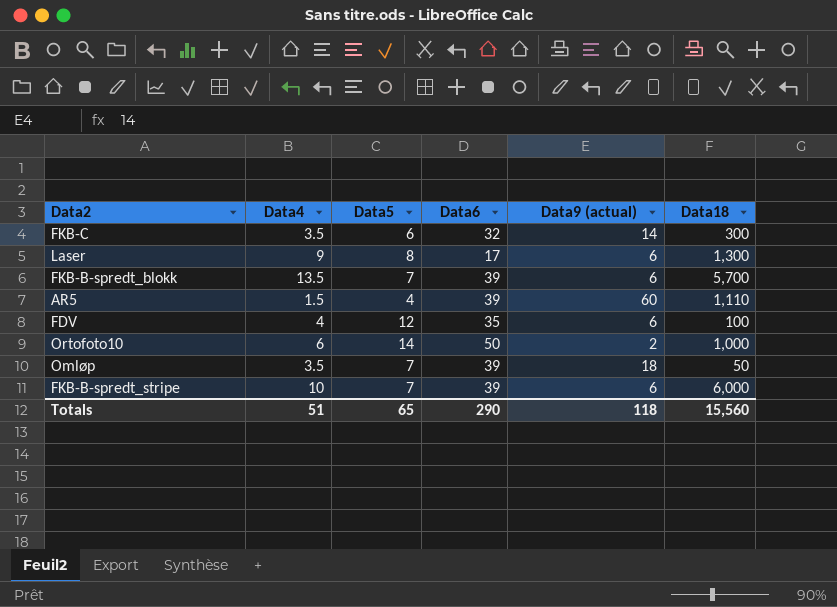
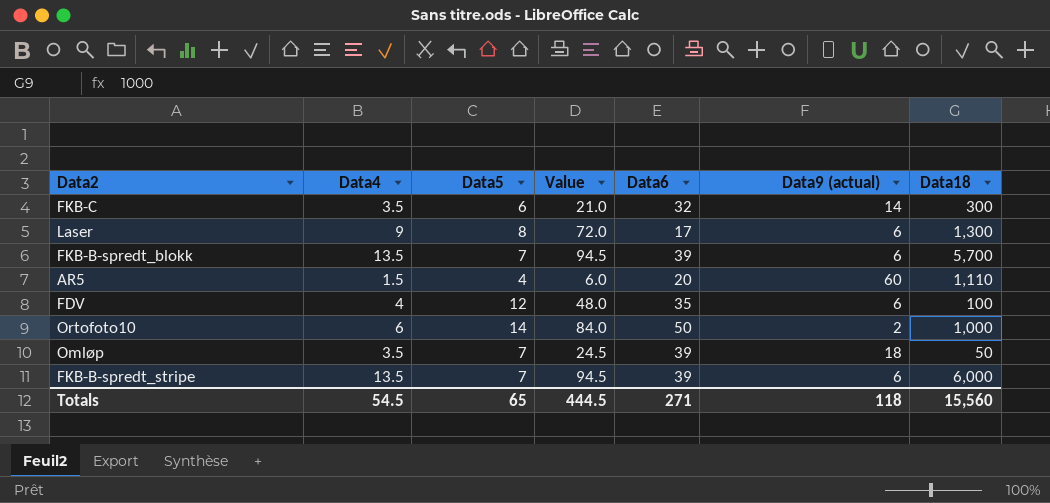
column Value | formula: none -> [Data4] * [Data5]
AR5 | Data6: 39 -> 20
FKB-B-spredt_stripe | Data4: 10 -> 13.5
Totals | Data4: 51 -> 54.5
Totals | Data6: 290 -> 271

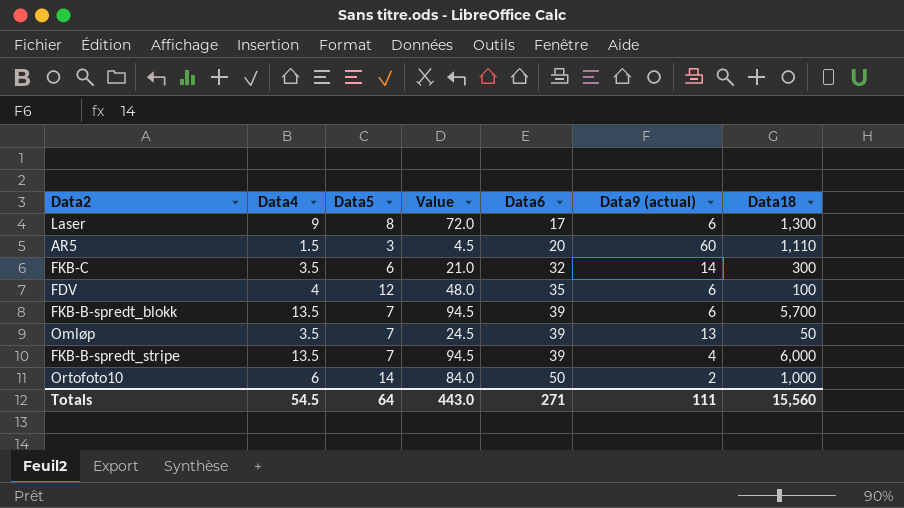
row order: none -> Data6 ascending
AR5 | Data5: 4 -> 3
AR5 | Value: 6.0 -> 4.5
Omløp | Data9 (actual): 18 -> 13
FKB-B-spredt_stripe | Data9 (actual): 6 -> 4
Totals | Data5: 65 -> 64
Totals | Value: 444.5 -> 443.0
Totals | Data9 (actual): 118 -> 111

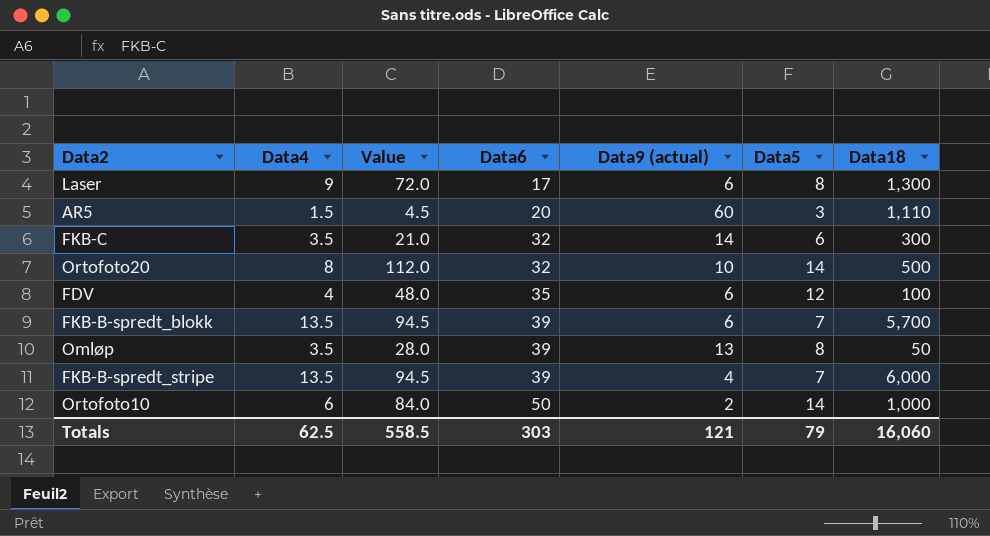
column Data5 | position: 3 -> 6
row Ortofoto20: none -> 8 | 112.0 | 32 | 10 | 14 | 500
Omløp | Value: 24.5 -> 28.0
Omløp | Data5: 7 -> 8
Totals | Data4: 54.5 -> 62.5
Totals | Value: 443.0 -> 558.5
Totals | Data6: 271 -> 303
Totals | Data9 (actual): 111 -> 121
Totals | Data5: 64 -> 79
Totals | Data18: 15,560 -> 16,060

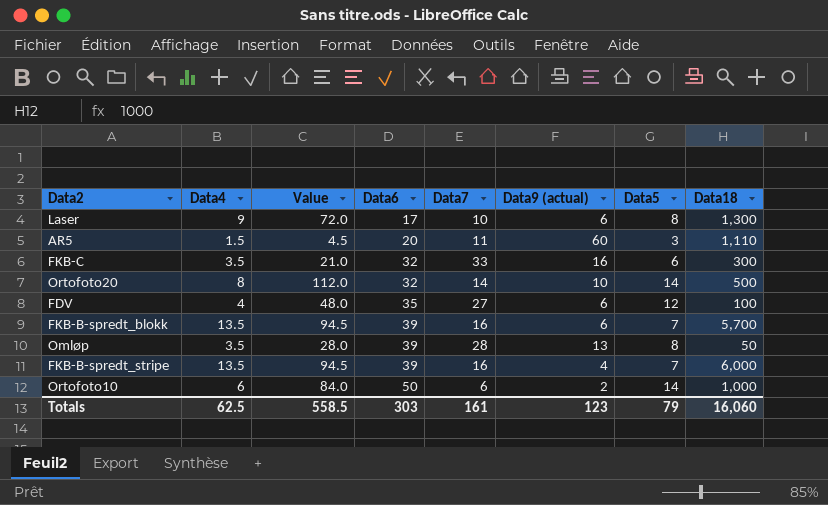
column Data7 | position: none -> 5
FKB-C | Data9 (actual): 14 -> 16
Totals | Data9 (actual): 121 -> 123

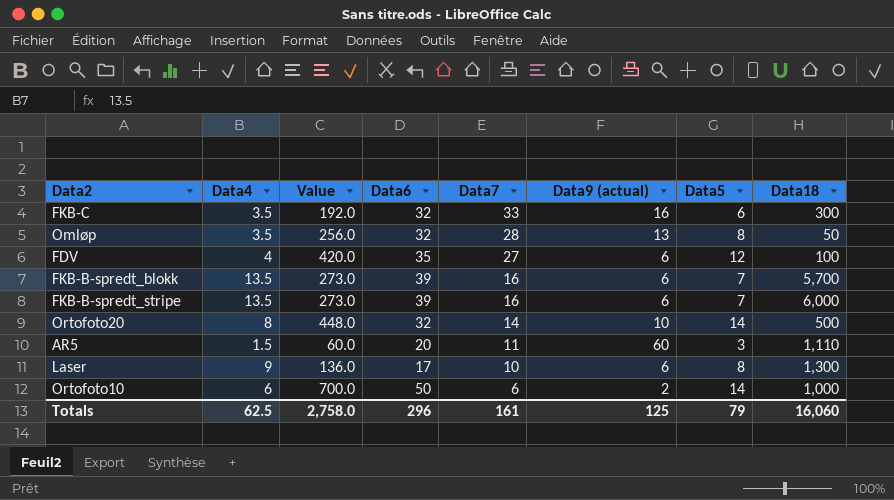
row order: Data6 ascending -> Data7 descending
column Value | formula: [Data4] * [Data5] -> [Data6] * [Data5]
Omløp | Data6: 39 -> 32
FKB-B-spredt_stripe | Data9 (actual): 4 -> 6
Totals | Value: 558.5 -> 2,758.0
Totals | Data6: 303 -> 296
Totals | Data9 (actual): 123 -> 125

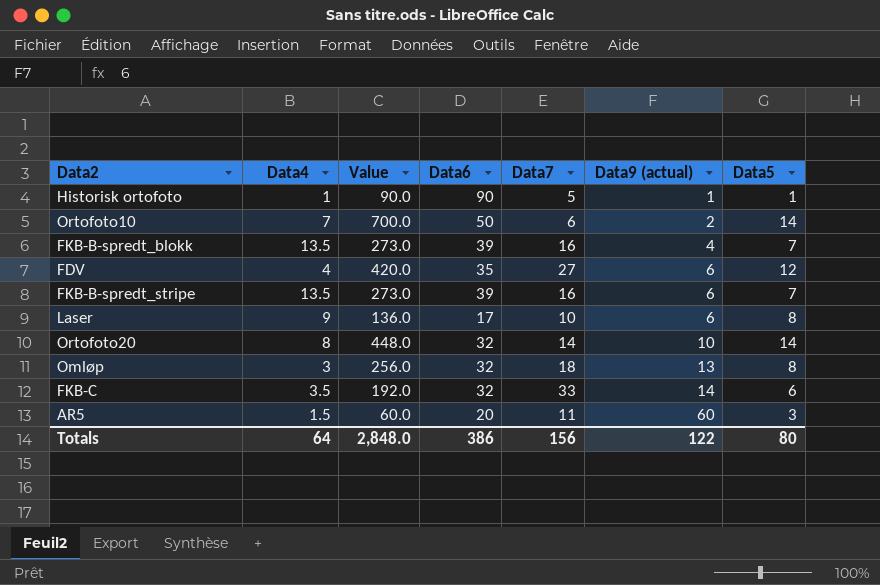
row order: Data7 descending -> Data9 (actual) ascending
column Data18 | position: 8 -> none
row Historisk ortofoto: none -> 1 | 90.0 | 90 | 5 | 1 | 1
Ortofoto10 | Data4: 6 -> 7
FKB-B-spredt_blokk | Data9 (actual): 6 -> 4
Omløp | Data4: 3.5 -> 3
Omløp | Data7: 28 -> 18
FKB-C | Data9 (actual): 16 -> 14
Totals | Data4: 62.5 -> 64
Totals | Value: 2,758.0 -> 2,848.0
Totals | Data6: 296 -> 386
Totals | Data7: 161 -> 156
Totals | Data9 (actual): 125 -> 122
Totals | Data5: 79 -> 80

